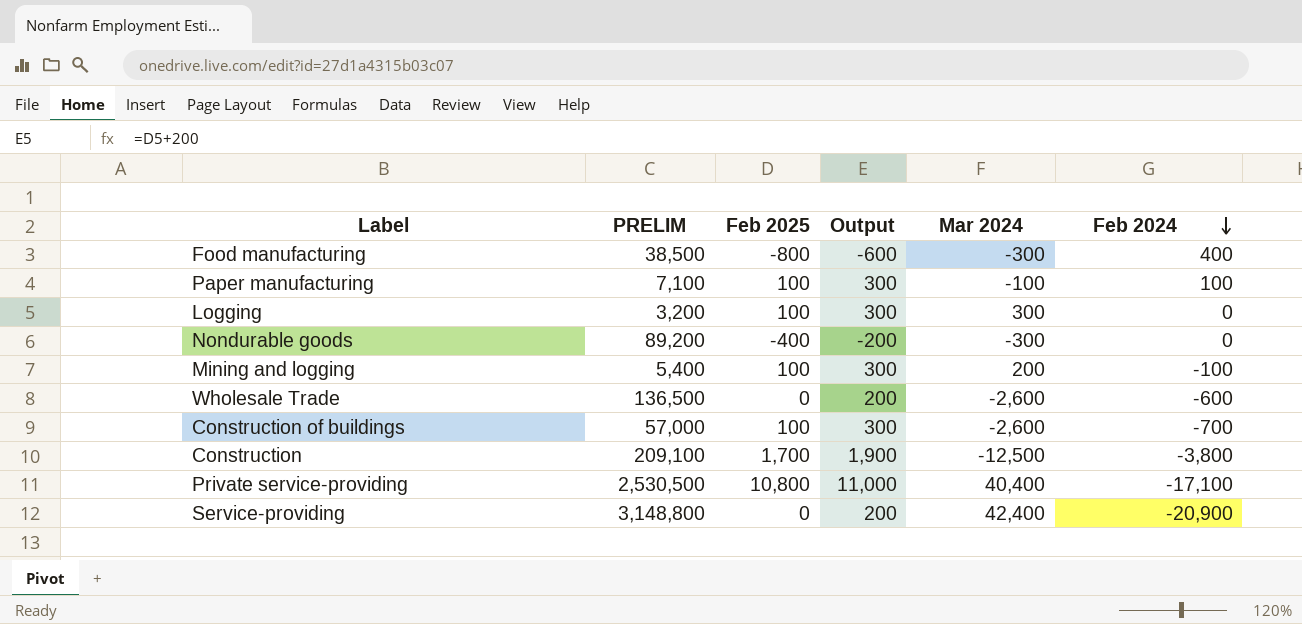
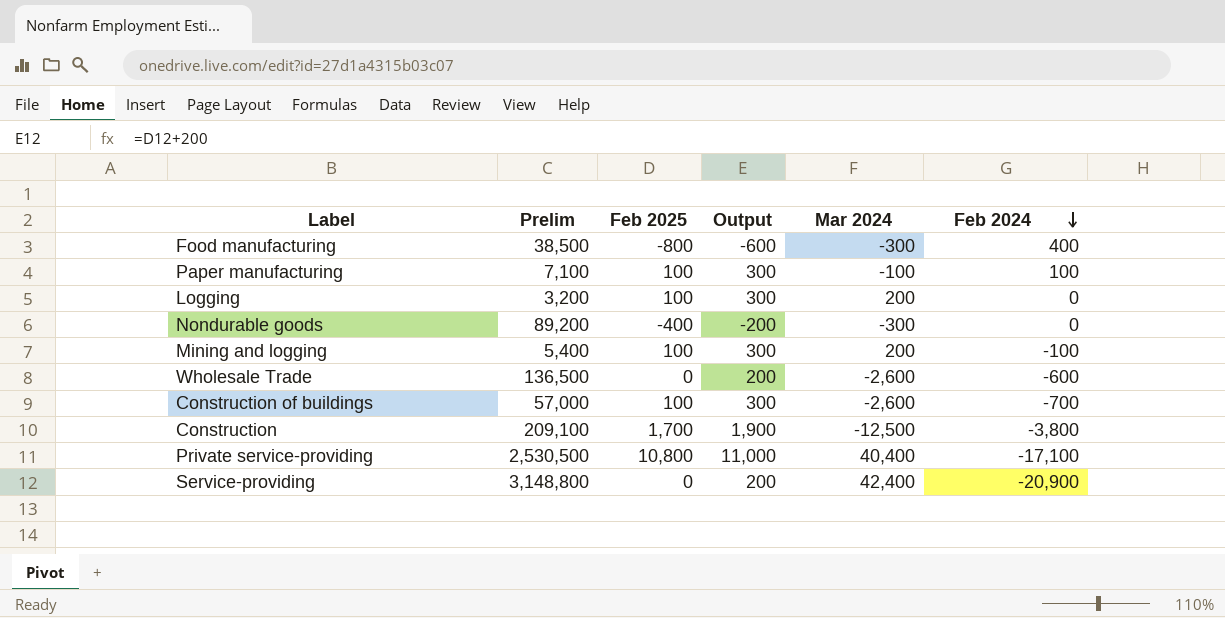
column name: PRELIM -> Prelim
Logging | Mar 2024: 300 -> 200

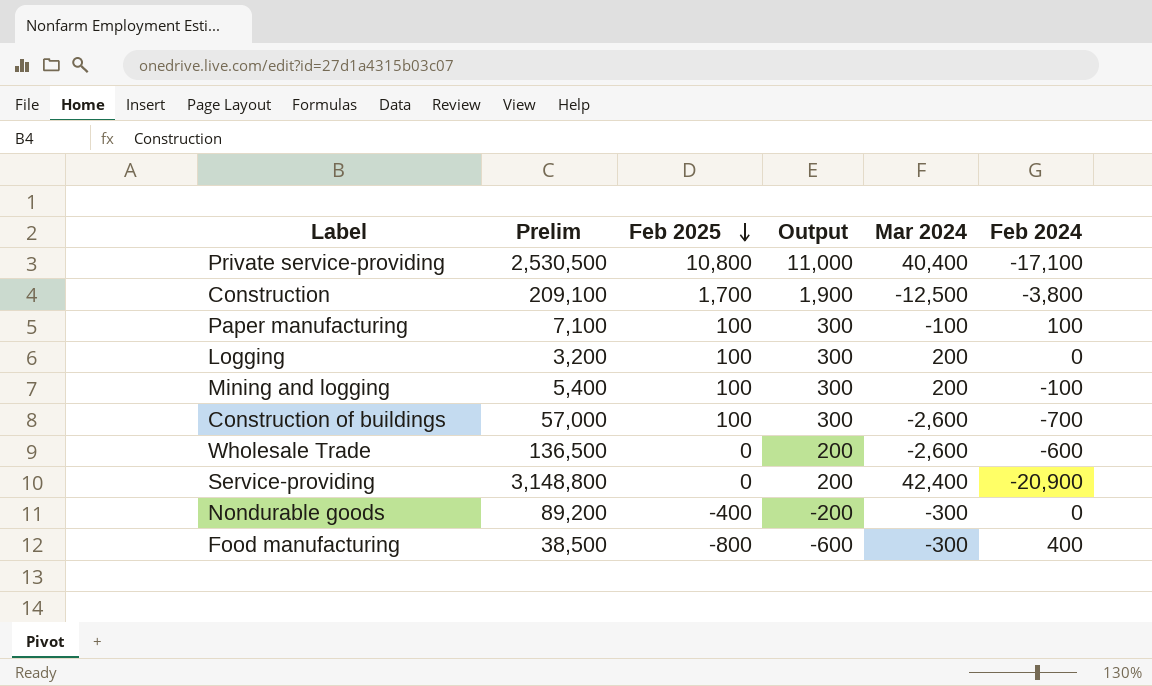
row order: Feb 2024 descending -> Feb 2025 descending

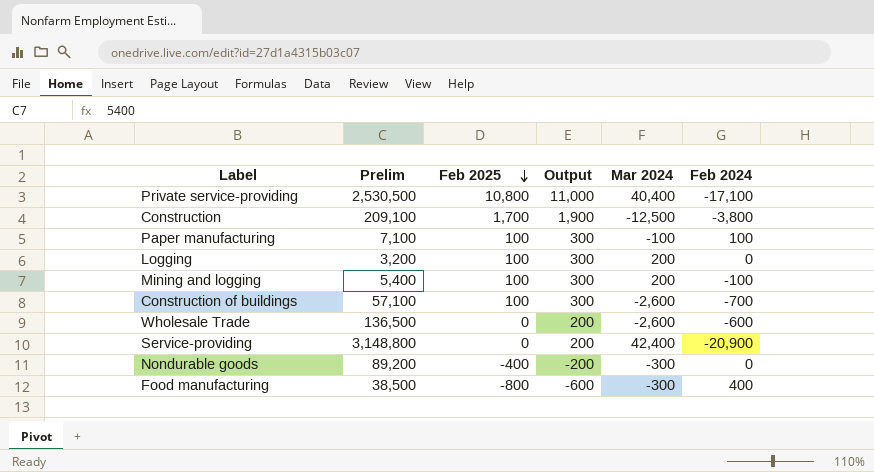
Construction of buildings | Prelim: 57,000 -> 57,100

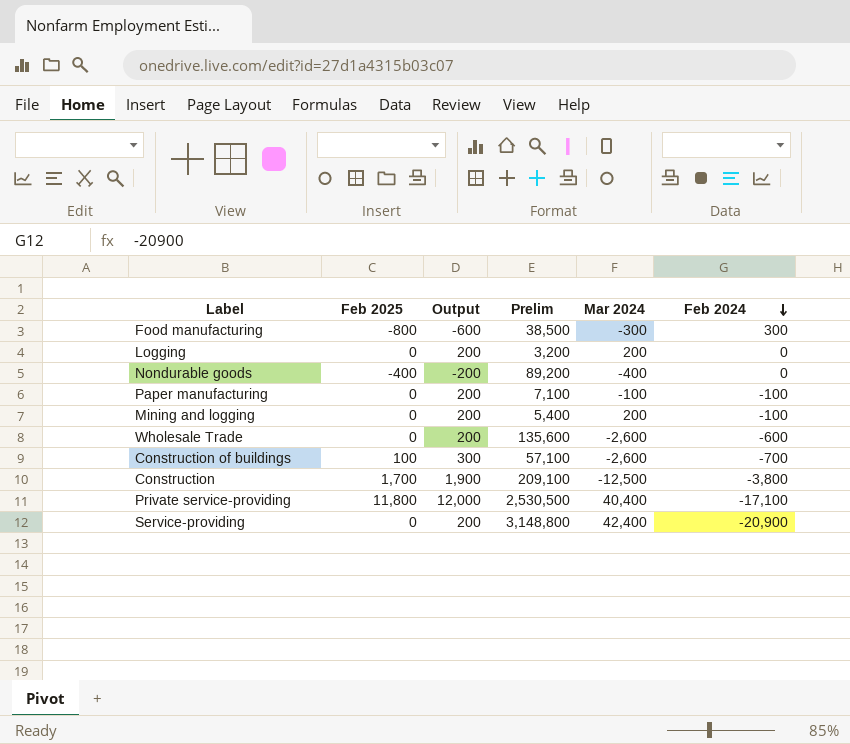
row order: Feb 2025 descending -> Feb 2024 descending
column Prelim | position: 2 -> 4
Food manufacturing | Feb 2024: 400 -> 300
Logging | Feb 2025: 100 -> 0
Logging | Output: 300 -> 200
Nondurable goods | Mar 2024: -300 -> -400
Paper manufacturing | Feb 2025: 100 -> 0
Paper manufacturing | Output: 300 -> 200
Paper manufacturing | Feb 2024: 100 -> -100
Mining and logging | Feb 2025: 100 -> 0
Mining and logging | Output: 300 -> 200
Wholesale Trade | Prelim: 136,500 -> 135,600
Private service-providing | Feb 2025: 10,800 -> 11,800
Private service-providing | Output: 11,000 -> 12,000

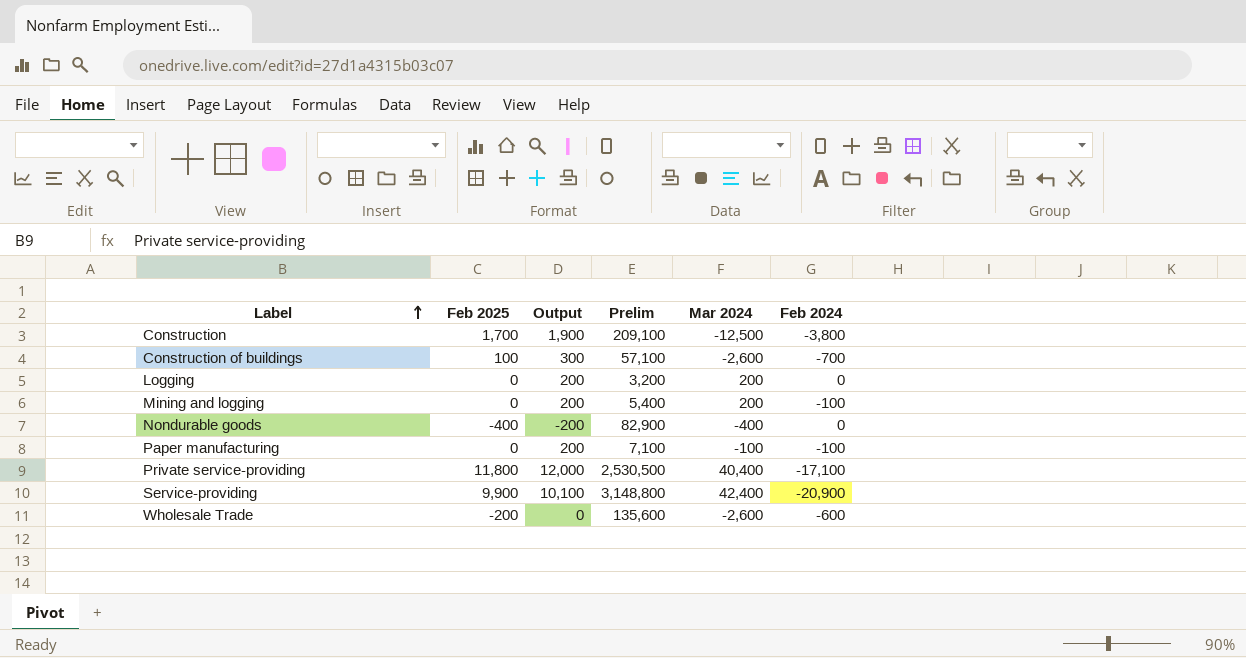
row order: Feb 2024 descending -> Label ascending
row Food manufacturing: -800 | -600 | 38,500 | -300 | 300 -> none
Nondurable goods | Prelim: 89,200 -> 82,900
Service-providing | Feb 2025: 0 -> 9,900
Service-providing | Output: 200 -> 10,100
Wholesale Trade | Feb 2025: 0 -> -200
Wholesale Trade | Output: 200 -> 0

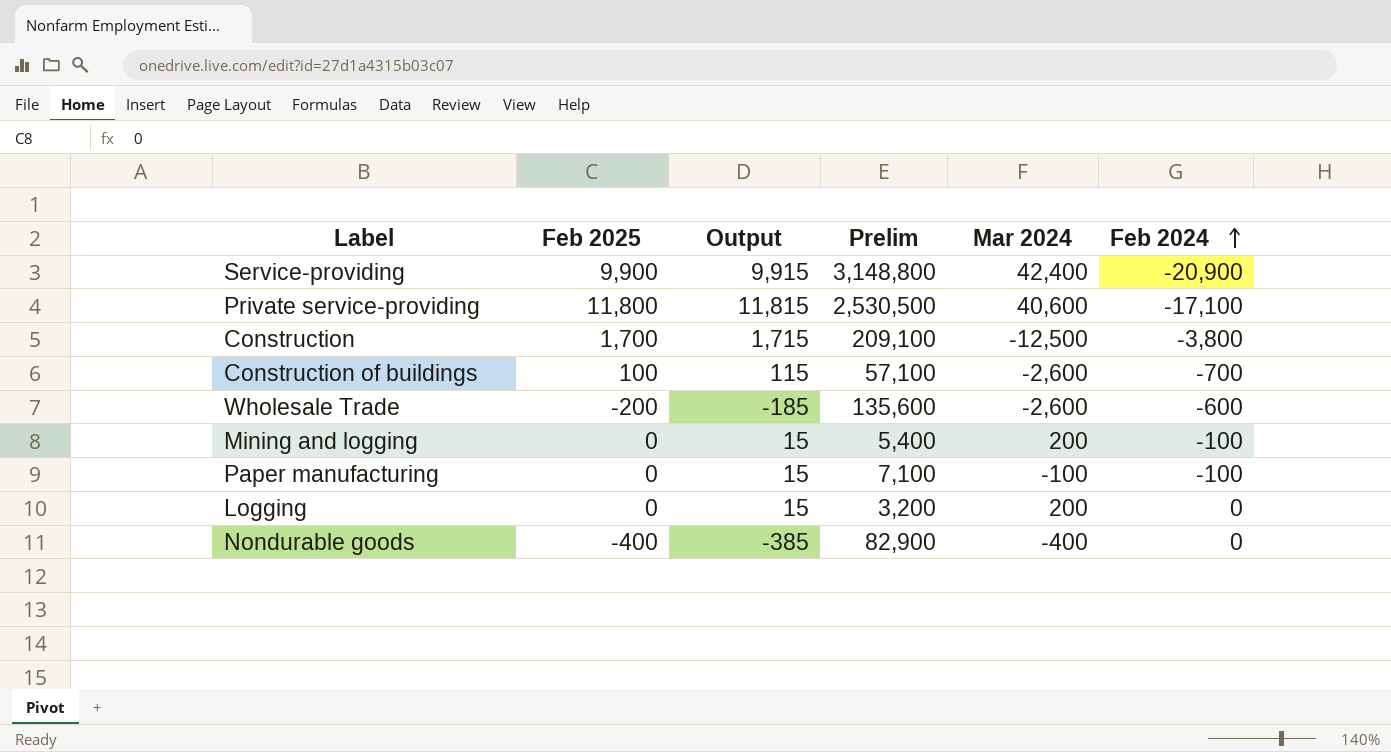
row order: Label ascending -> Feb 2024 ascending
column Output | formula: [Feb 2025] + 200 -> [Feb 2025] + 15
Private service-providing | Mar 2024: 40,400 -> 40,600

